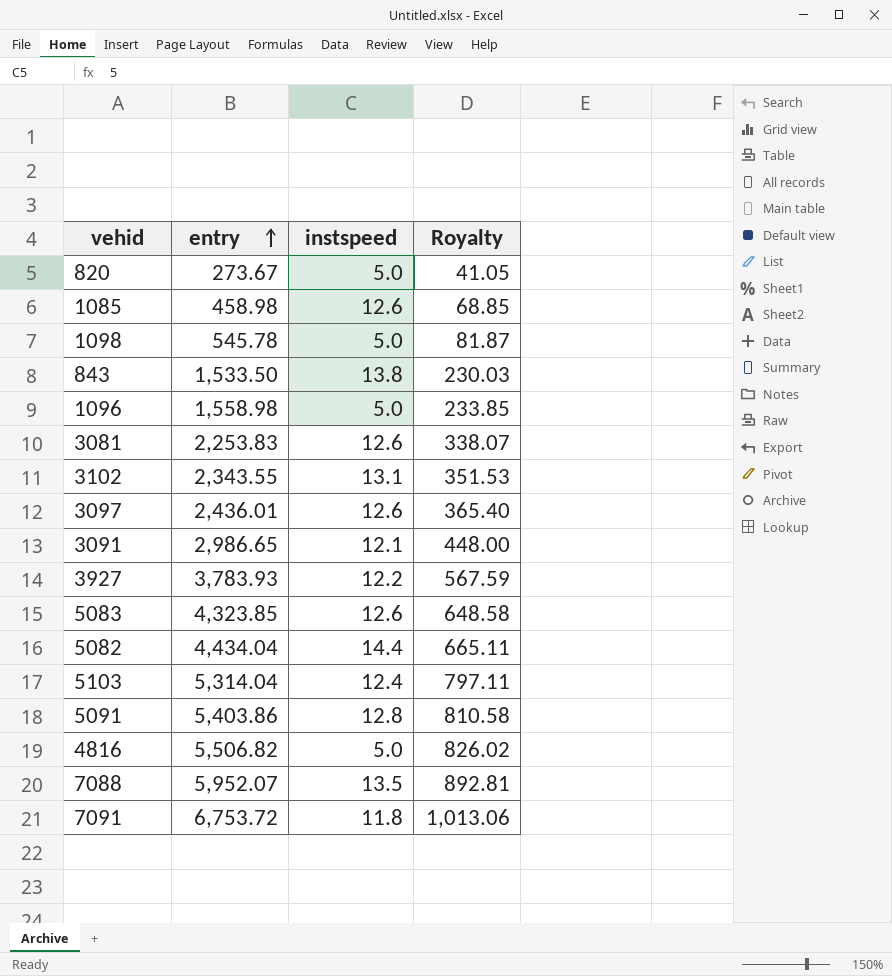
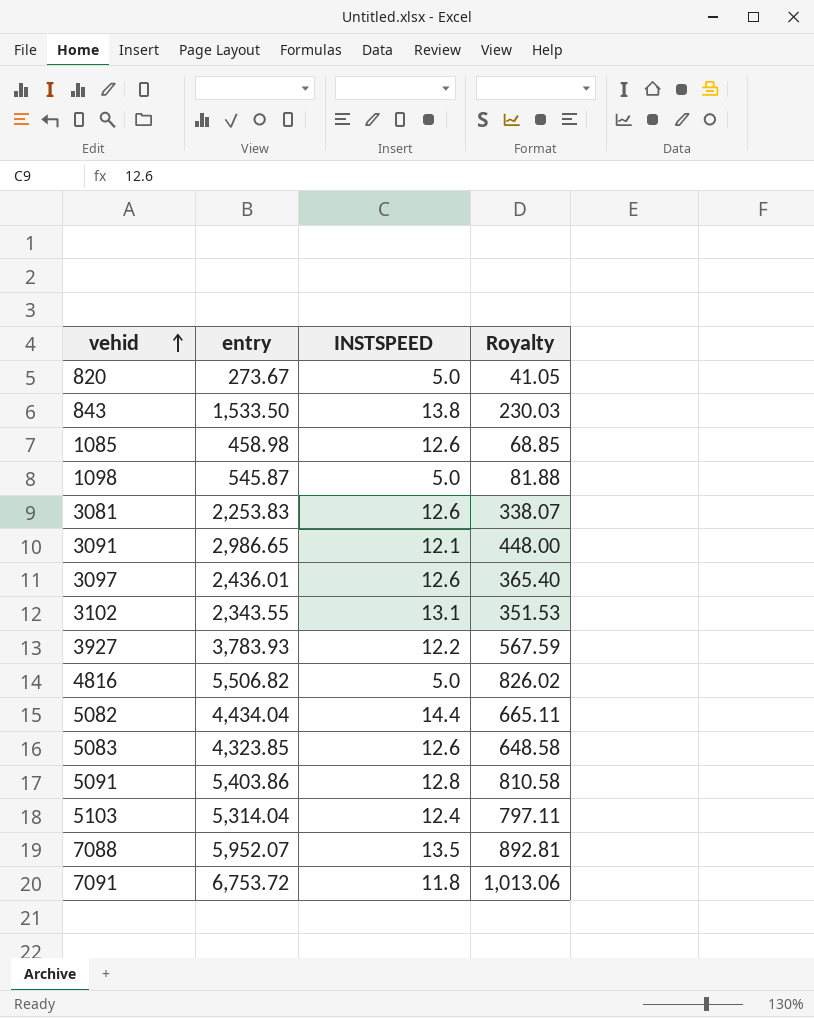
row order: entry ascending -> vehid ascending
column name: instspeed -> INSTSPEED
row 1096: 1,558.98 | 5.0 | 233.85 -> none
1098 | entry: 545.78 -> 545.87
1098 | Royalty: 81.87 -> 81.88

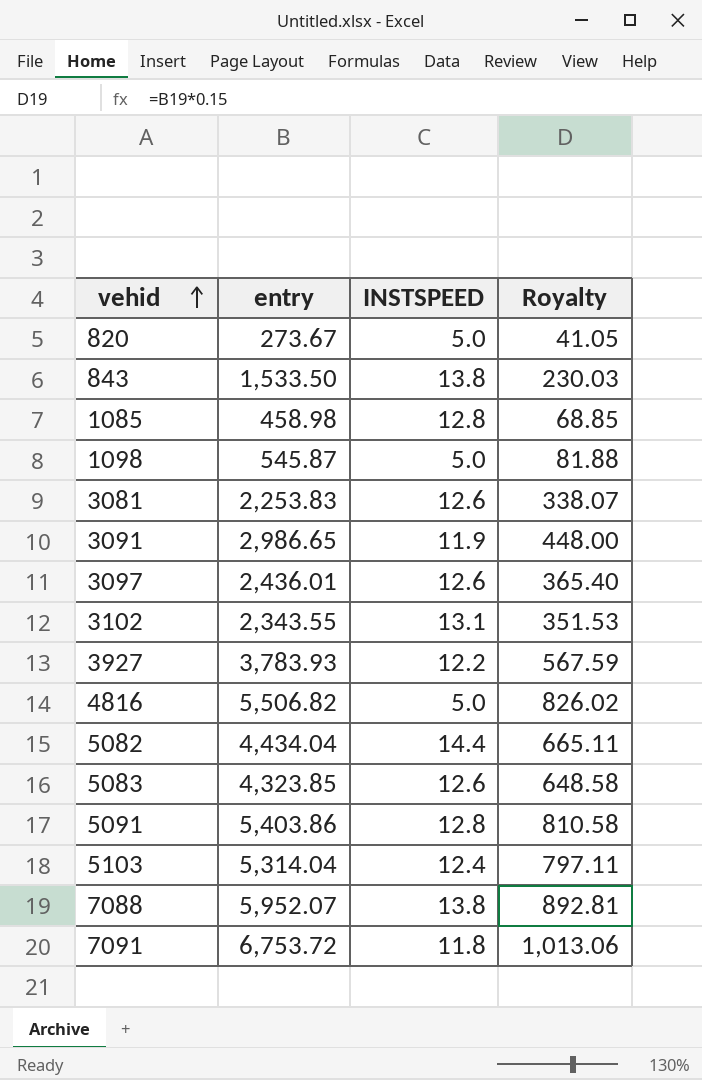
1085 | INSTSPEED: 12.6 -> 12.8
3091 | INSTSPEED: 12.1 -> 11.9
7088 | INSTSPEED: 13.5 -> 13.8

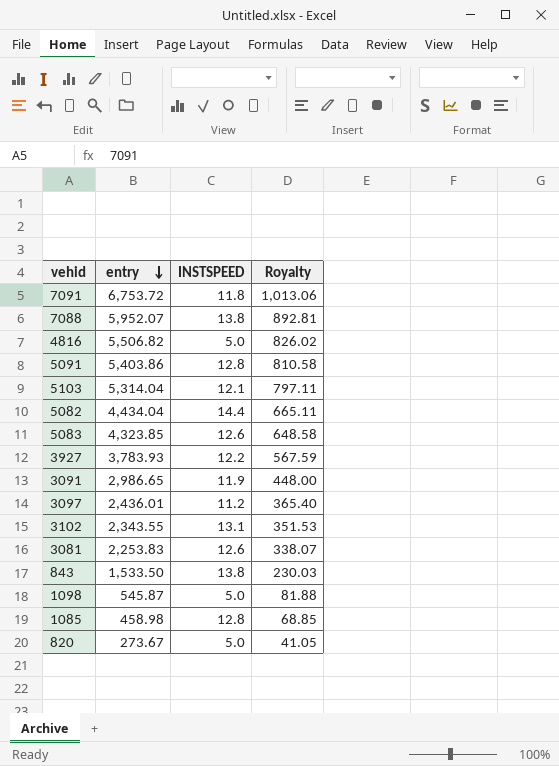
row order: vehid ascending -> entry descending
5103 | INSTSPEED: 12.4 -> 12.1
3097 | INSTSPEED: 12.6 -> 11.2

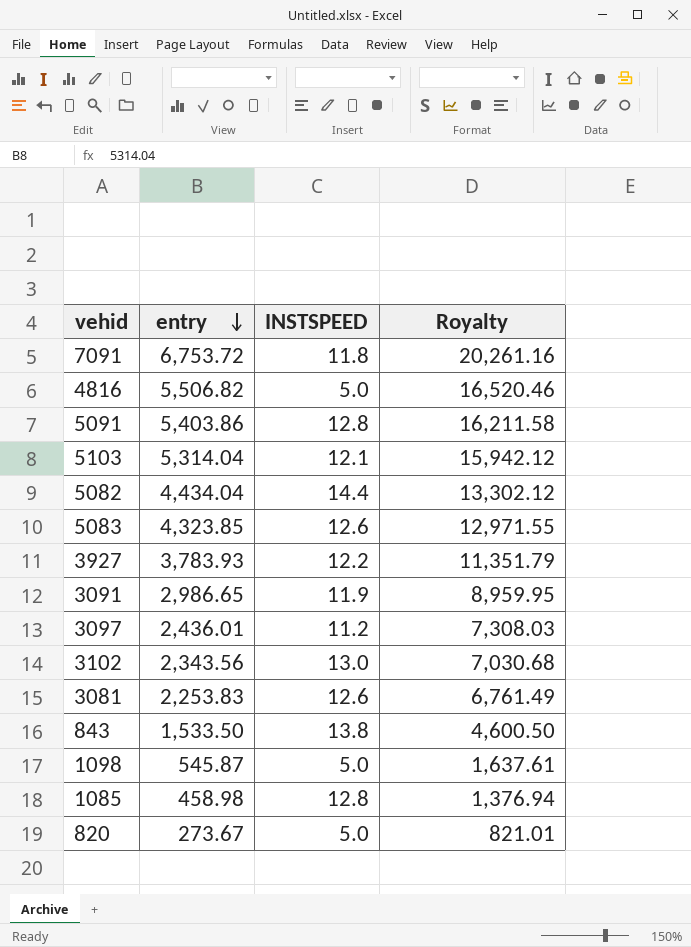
column Royalty | formula: [entry] * 0.15 -> [entry] * 3
row 7088: 5,952.07 | 13.8 | 892.81 -> none
3102 | entry: 2,343.55 -> 2,343.56
3102 | INSTSPEED: 13.1 -> 13.0

